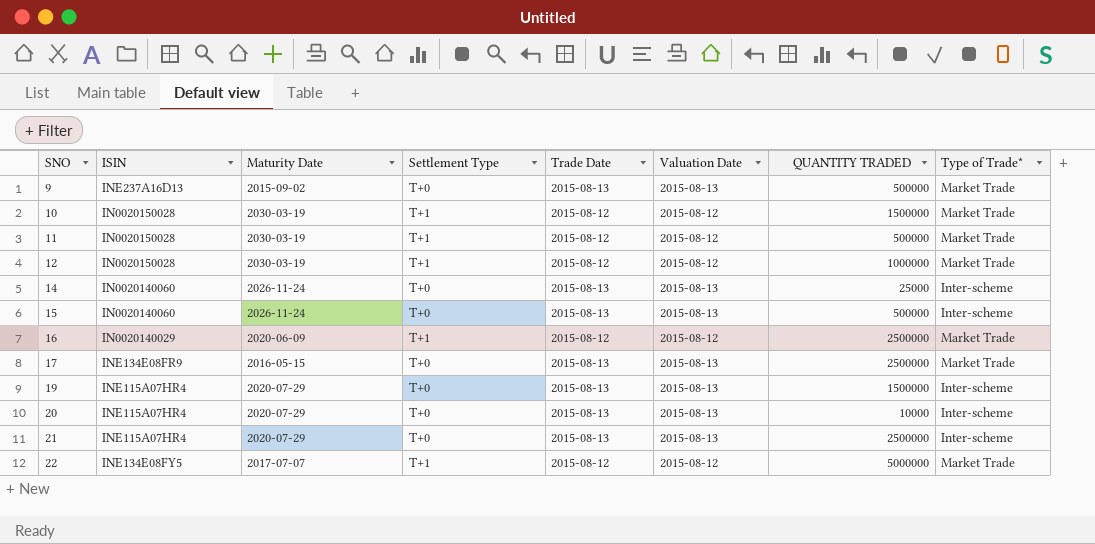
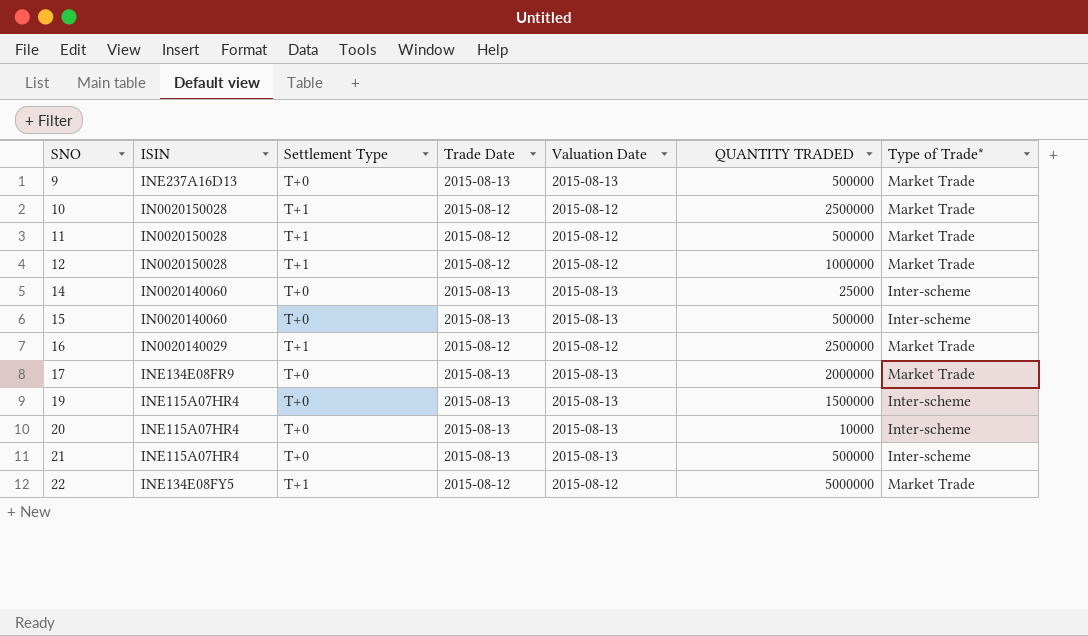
column Maturity Date | position: 3 -> none
10 | QUANTITY TRADED: 1500000 -> 2500000
17 | QUANTITY TRADED: 2500000 -> 2000000
21 | QUANTITY TRADED: 2500000 -> 500000

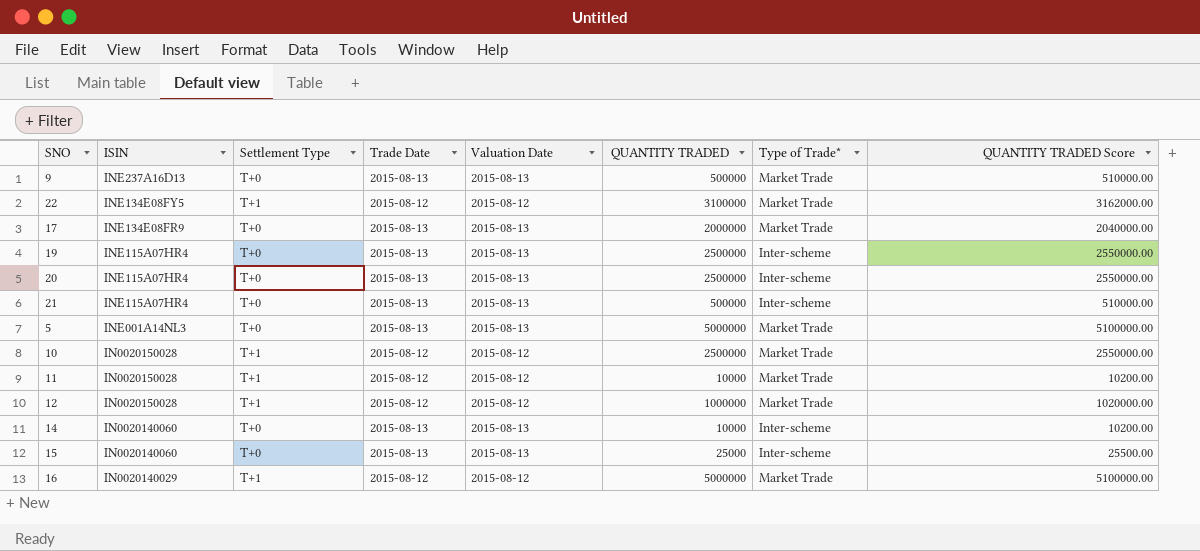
row order: SNO ascending -> ISIN descending
column QUANTITY TRADED Score | formula: none -> [QUANTITY TRADED] * 1.02
22 | QUANTITY TRADED: 5000000 -> 3100000
19 | QUANTITY TRADED: 1500000 -> 2500000
20 | QUANTITY TRADED: 10000 -> 2500000
row 5: none -> INE001A14NL3 | T+0 | 2015-08-13 | 2015-08-13 | 5000000 | Market Trade | 5100000.00
11 | QUANTITY TRADED: 500000 -> 10000
14 | QUANTITY TRADED: 25000 -> 10000
15 | QUANTITY TRADED: 500000 -> 25000
16 | QUANTITY TRADED: 2500000 -> 5000000

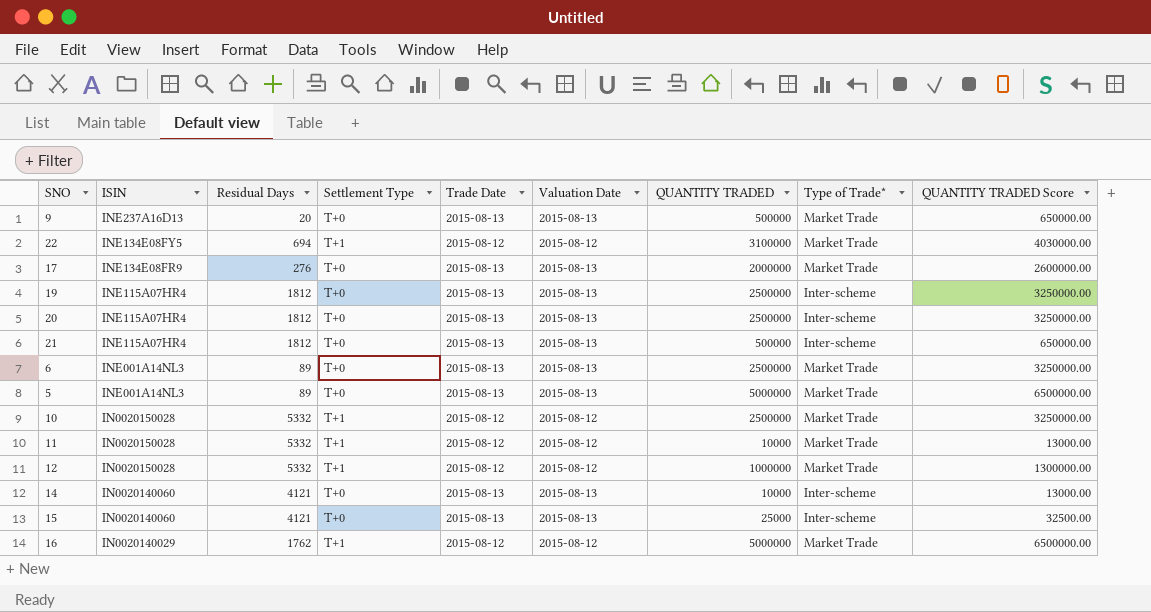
column Residual Days | position: none -> 3
column QUANTITY TRADED Score | formula: [QUANTITY TRADED] * 1.02 -> [QUANTITY TRADED] * 1.3
row 6: none -> INE001A14NL3 | 89 | T+0 | 2015-08-13 | 2015-08-13 | 2500000 | Market Trade | 3250000.00

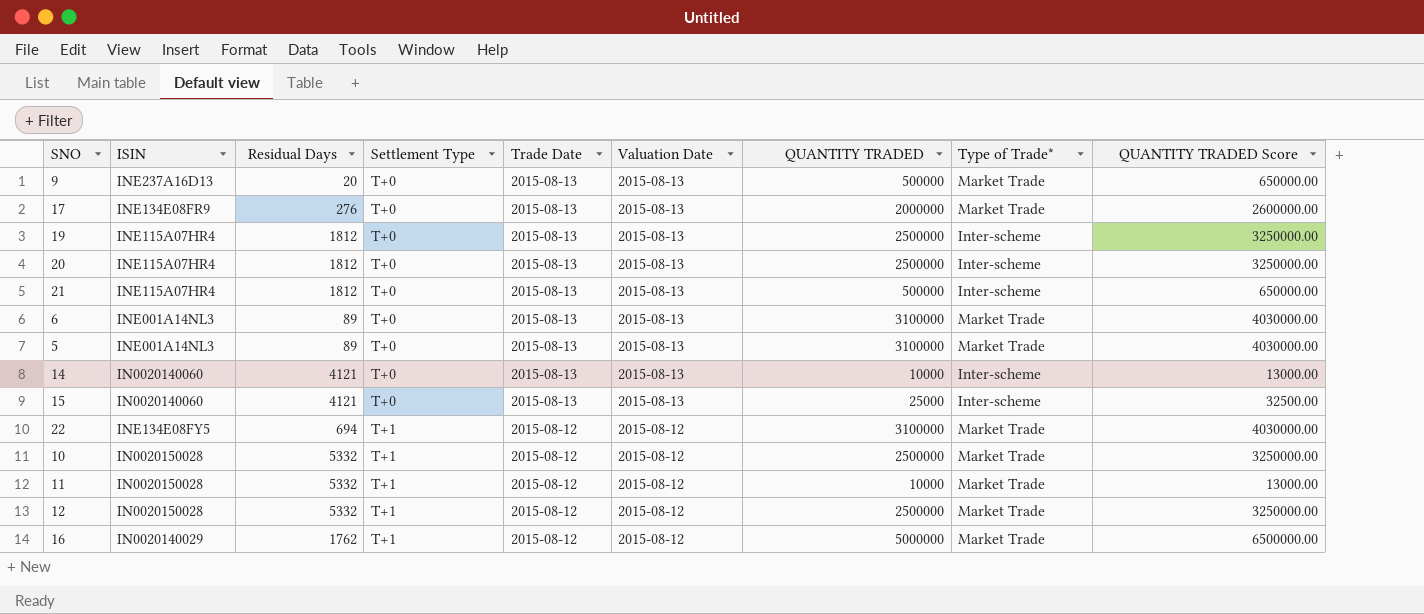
row order: ISIN descending -> Settlement Type ascending
6 | QUANTITY TRADED: 2500000 -> 3100000
6 | QUANTITY TRADED Score: 3250000.00 -> 4030000.00
5 | QUANTITY TRADED: 5000000 -> 3100000
5 | QUANTITY TRADED Score: 6500000.00 -> 4030000.00
12 | QUANTITY TRADED: 1000000 -> 2500000
12 | QUANTITY TRADED Score: 1300000.00 -> 3250000.00

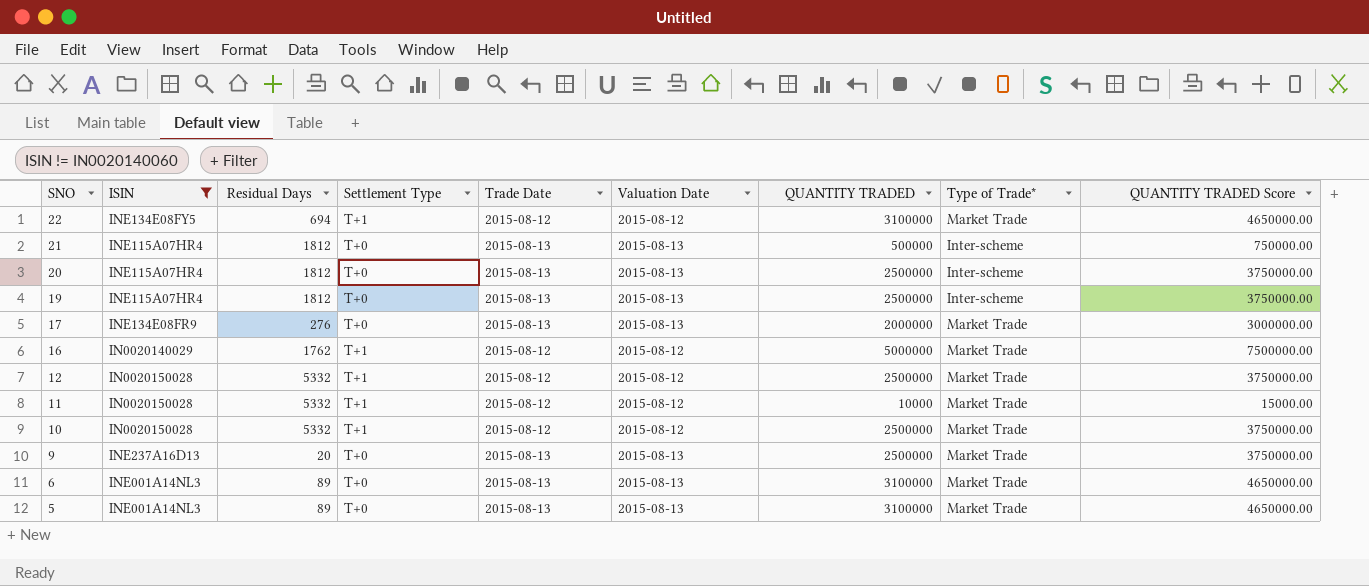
filter: none -> ISIN != IN0020140060
row order: Settlement Type ascending -> SNO descending
column QUANTITY TRADED Score | formula: [QUANTITY TRADED] * 1.3 -> [QUANTITY TRADED] * 1.5
9 | QUANTITY TRADED: 500000 -> 2500000

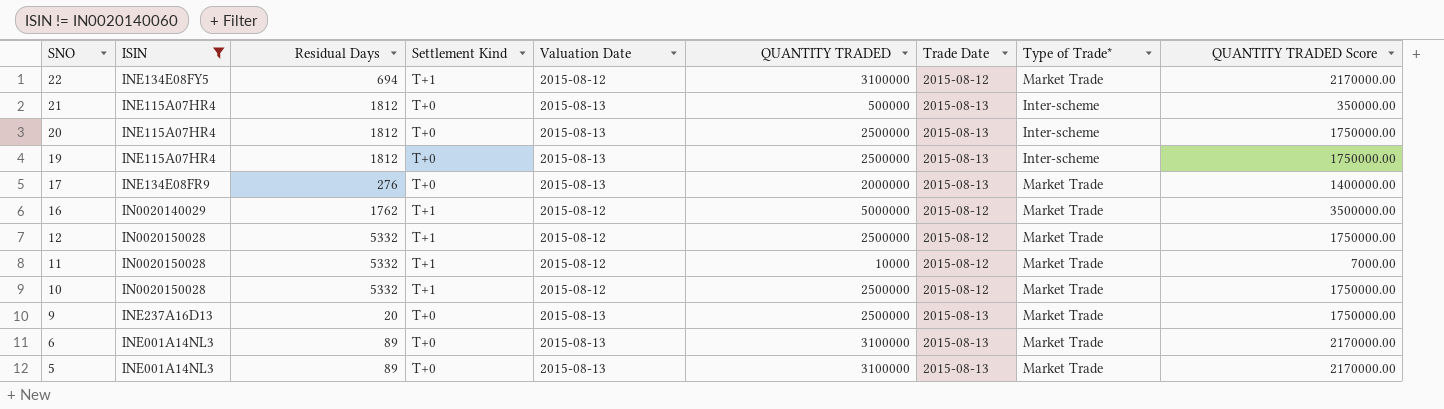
column name: Settlement Type -> Settlement Kind
column Trade Date | position: 5 -> 7
column QUANTITY TRADED Score | formula: [QUANTITY TRADED] * 1.5 -> [QUANTITY TRADED] * 0.7

